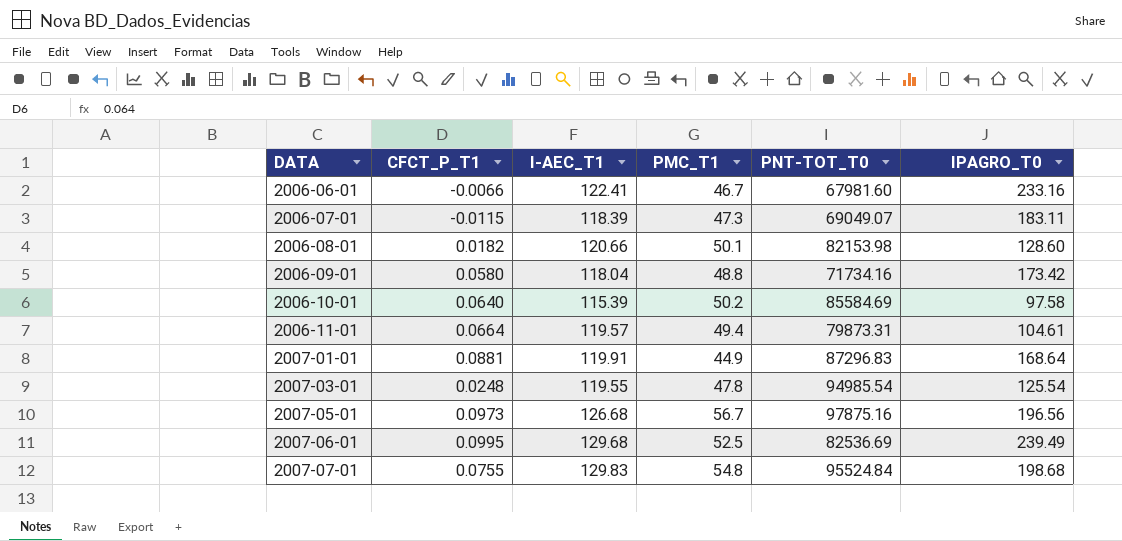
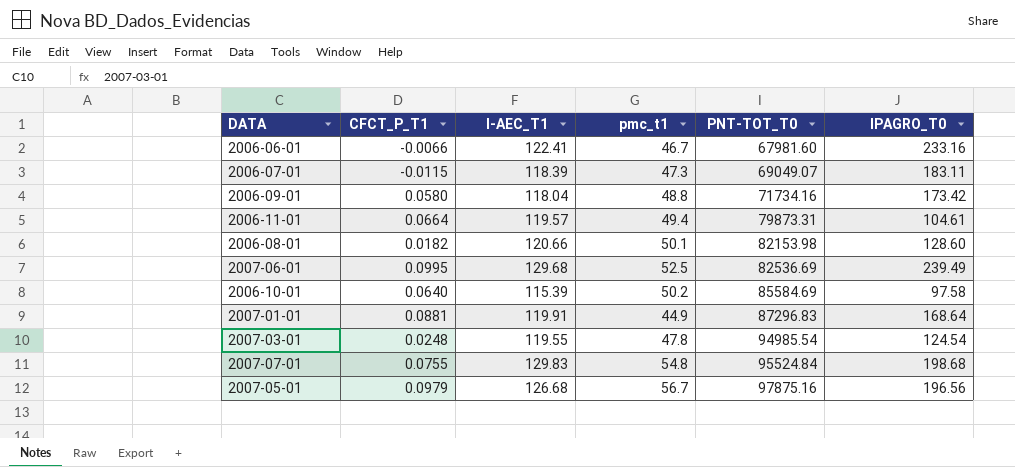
row order: DATA ascending -> PNT-TOT_T0 ascending
column name: PMC_T1 -> pmc_t1
2007-03-01 | IPAGRO_T0: 125.54 -> 124.54
2007-05-01 | CFCT_P_T1: 0.0973 -> 0.0979

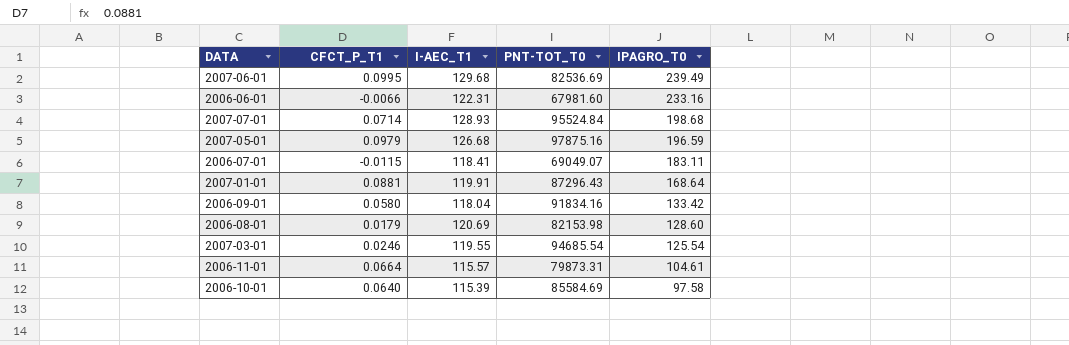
row order: PNT-TOT_T0 ascending -> IPAGRO_T0 descending
column pmc_t1 | position: 4 -> none
2006-06-01 | I-AEC_T1: 122.41 -> 122.31
2007-07-01 | CFCT_P_T1: 0.0755 -> 0.0714
2007-07-01 | I-AEC_T1: 129.83 -> 128.93
2007-05-01 | IPAGRO_T0: 196.56 -> 196.59
2006-07-01 | I-AEC_T1: 118.39 -> 118.41
2007-01-01 | PNT-TOT_T0: 87296.83 -> 87296.43
2006-09-01 | PNT-TOT_T0: 71734.16 -> 91834.16
2006-09-01 | IPAGRO_T0: 173.42 -> 133.42
2006-08-01 | CFCT_P_T1: 0.0182 -> 0.0179
2006-08-01 | I-AEC_T1: 120.66 -> 120.69
2007-03-01 | CFCT_P_T1: 0.0248 -> 0.0246
2007-03-01 | PNT-TOT_T0: 94985.54 -> 94685.54
2007-03-01 | IPAGRO_T0: 124.54 -> 125.54
2006-11-01 | I-AEC_T1: 119.57 -> 115.57

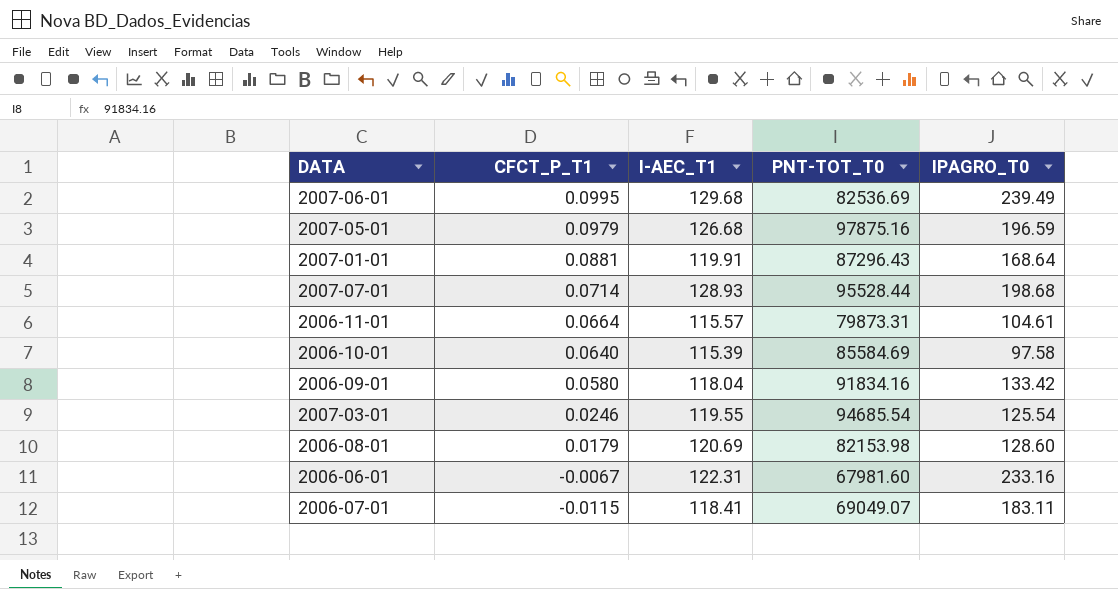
row order: IPAGRO_T0 descending -> CFCT_P_T1 descending
2007-07-01 | PNT-TOT_T0: 95524.84 -> 95528.44
2006-06-01 | CFCT_P_T1: -0.0066 -> -0.0067

